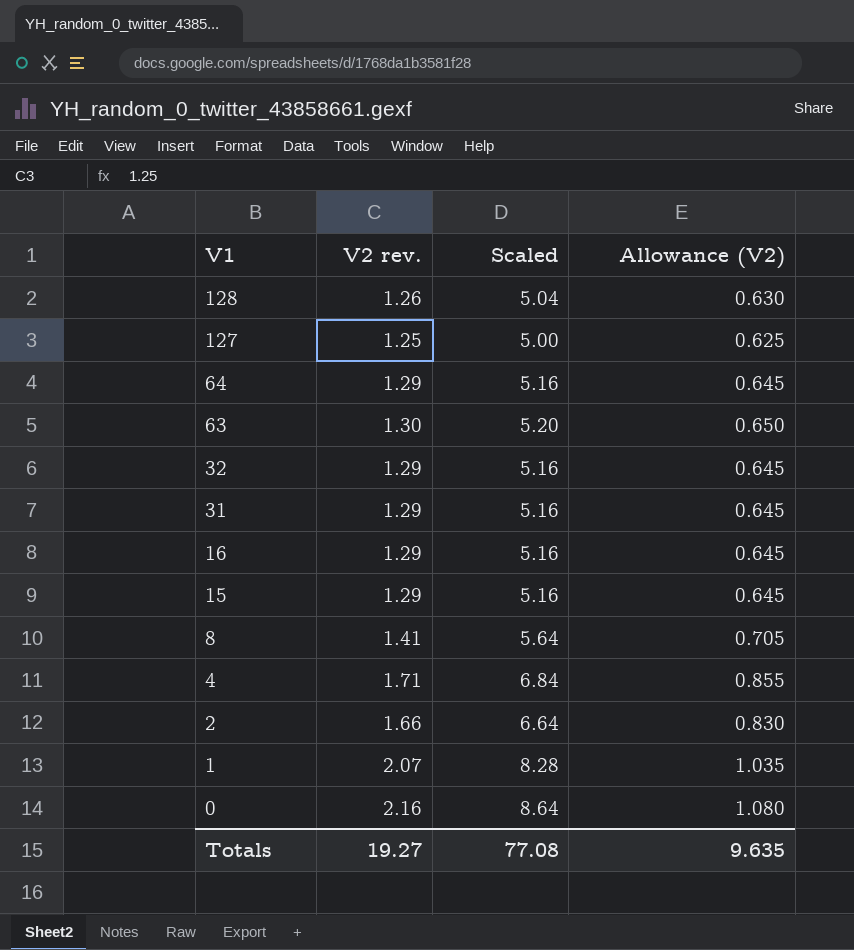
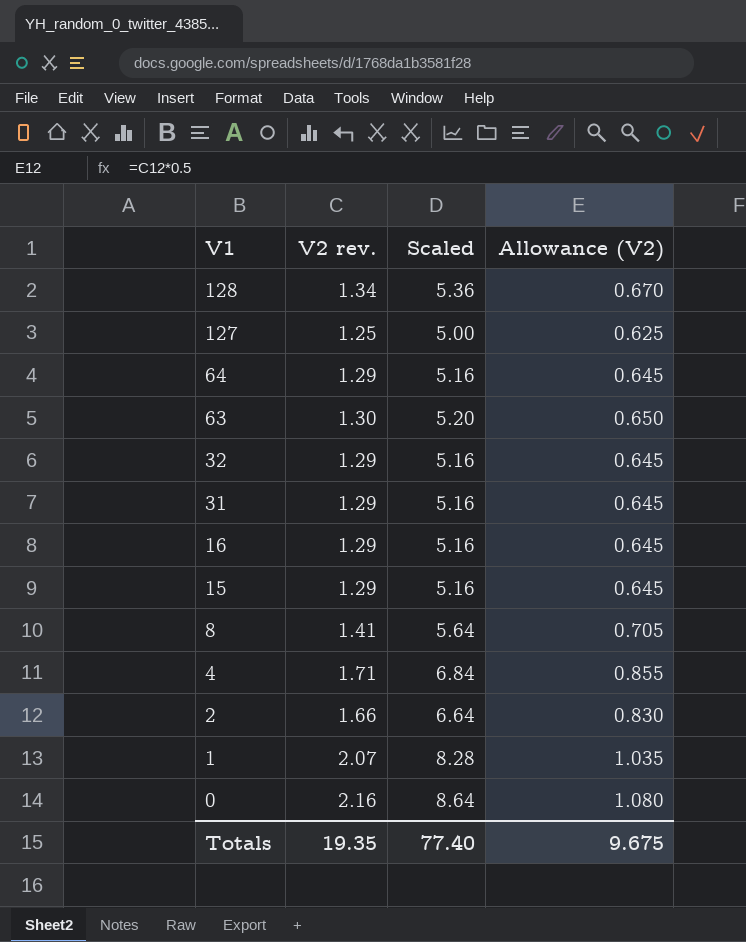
128 | V2 rev.: 1.26 -> 1.34
128 | Scaled: 5.04 -> 5.36
128 | Allowance (V2): 0.630 -> 0.670
Totals | V2 rev.: 19.27 -> 19.35
Totals | Scaled: 77.08 -> 77.40
Totals | Allowance (V2): 9.635 -> 9.675

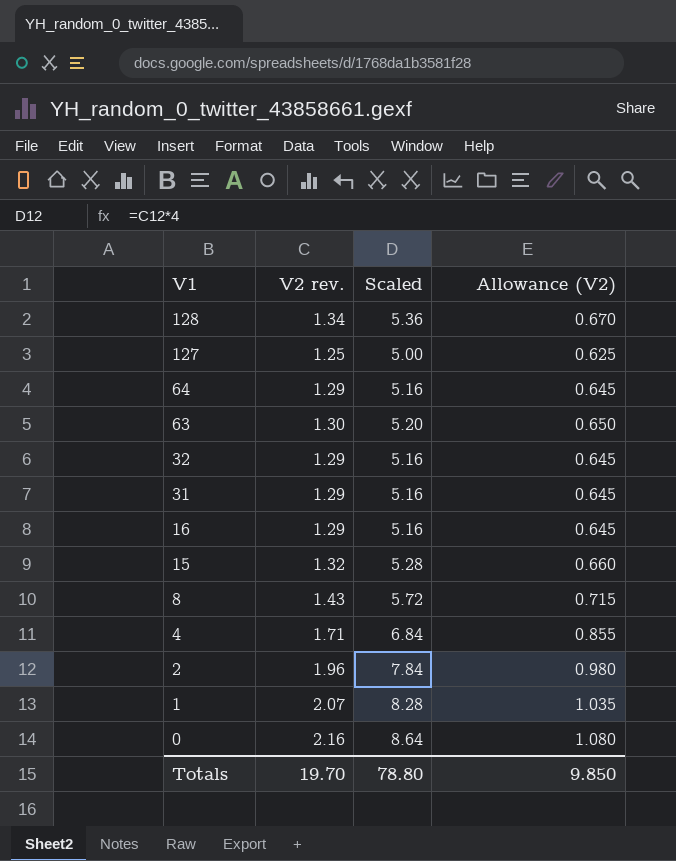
15 | V2 rev.: 1.29 -> 1.32
15 | Scaled: 5.16 -> 5.28
15 | Allowance (V2): 0.645 -> 0.660
8 | V2 rev.: 1.41 -> 1.43
8 | Scaled: 5.64 -> 5.72
8 | Allowance (V2): 0.705 -> 0.715
2 | V2 rev.: 1.66 -> 1.96
2 | Scaled: 6.64 -> 7.84
2 | Allowance (V2): 0.830 -> 0.980
Totals | V2 rev.: 19.35 -> 19.70
Totals | Scaled: 77.40 -> 78.80
Totals | Allowance (V2): 9.675 -> 9.850

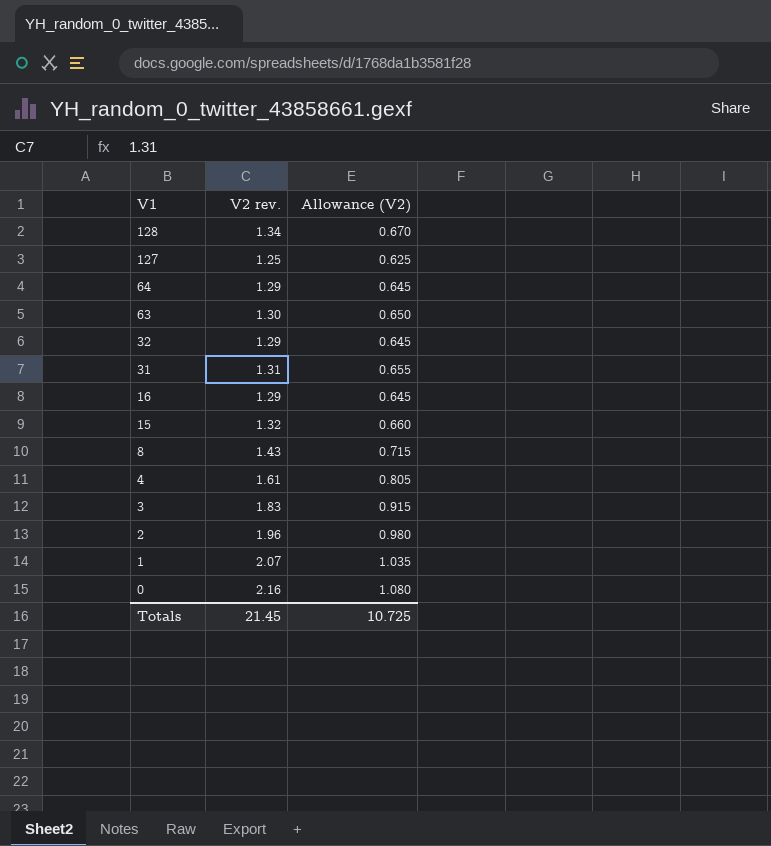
column Scaled | formula: [V2 rev.] * 4 -> none
31 | V2 rev.: 1.29 -> 1.31
31 | Allowance (V2): 0.645 -> 0.655
4 | V2 rev.: 1.71 -> 1.61
4 | Allowance (V2): 0.855 -> 0.805
row 3: none -> 1.83 | 0.915
Totals | V2 rev.: 19.70 -> 21.45
Totals | Allowance (V2): 9.850 -> 10.725

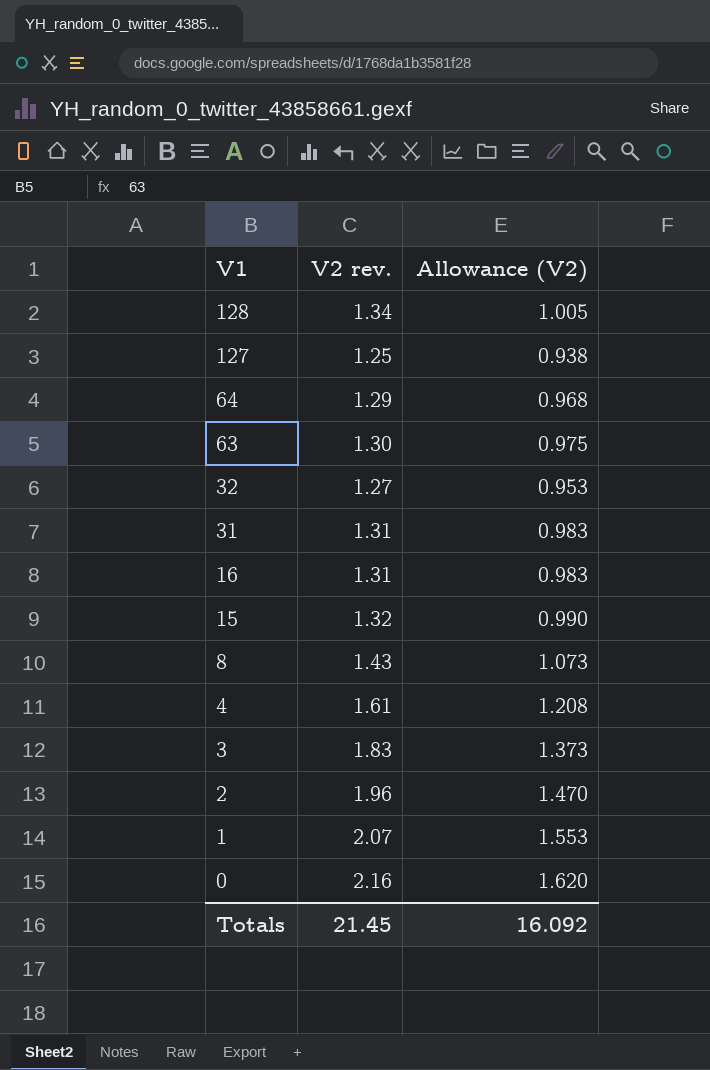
column Allowance (V2) | formula: [V2 rev.] * 0.5 -> [V2 rev.] * 0.75
32 | V2 rev.: 1.29 -> 1.27
16 | V2 rev.: 1.29 -> 1.31
Totals | Allowance (V2): 10.725 -> 16.092

